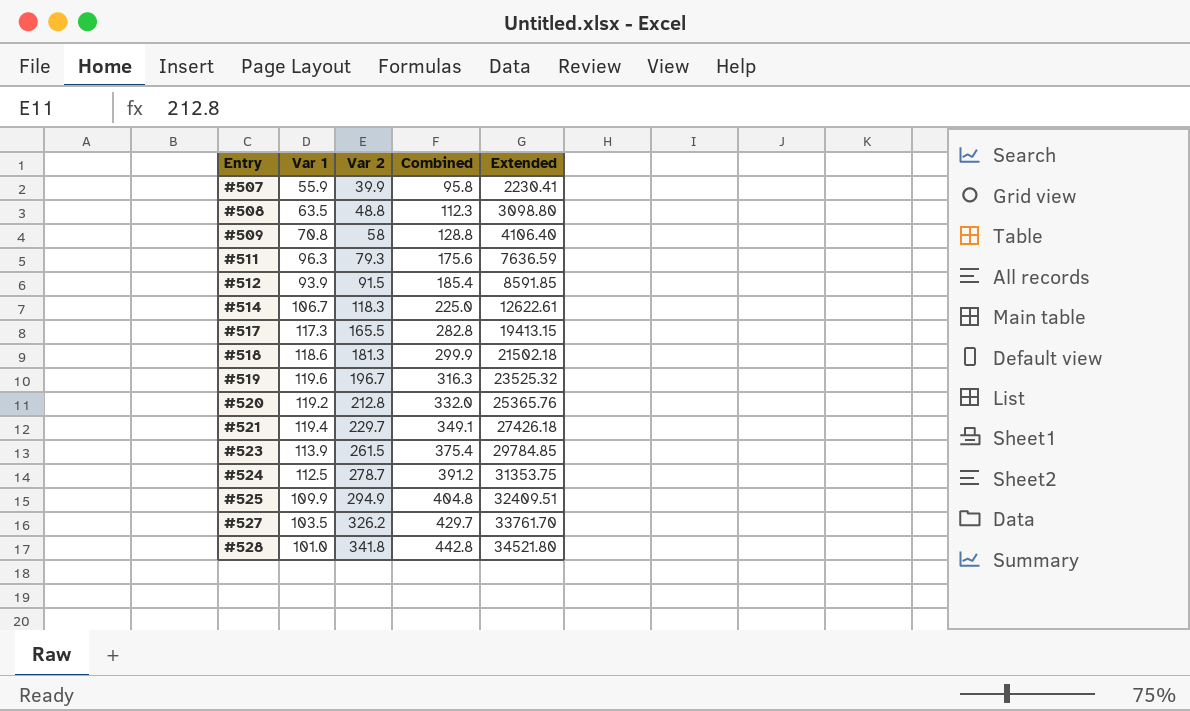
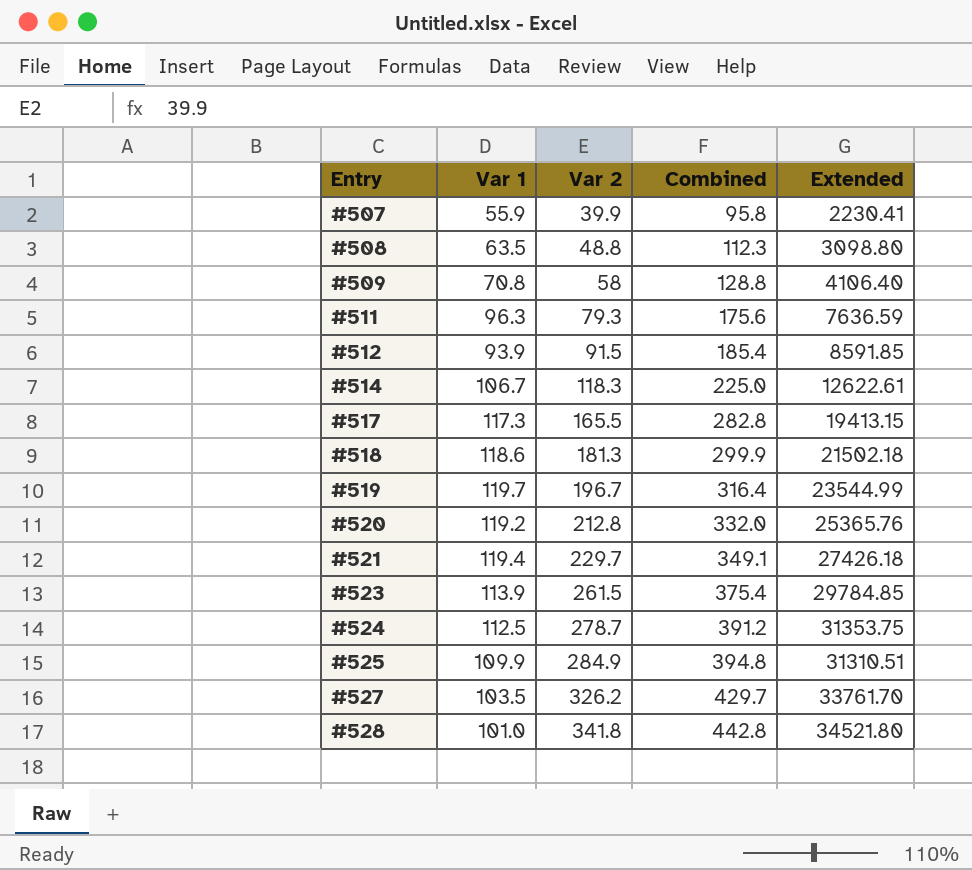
#519 | Var 1: 119.6 -> 119.7
#519 | Combined: 316.3 -> 316.4
#519 | Extended: 23525.32 -> 23544.99
#525 | Var 2: 294.9 -> 284.9
#525 | Combined: 404.8 -> 394.8
#525 | Extended: 32409.51 -> 31310.51

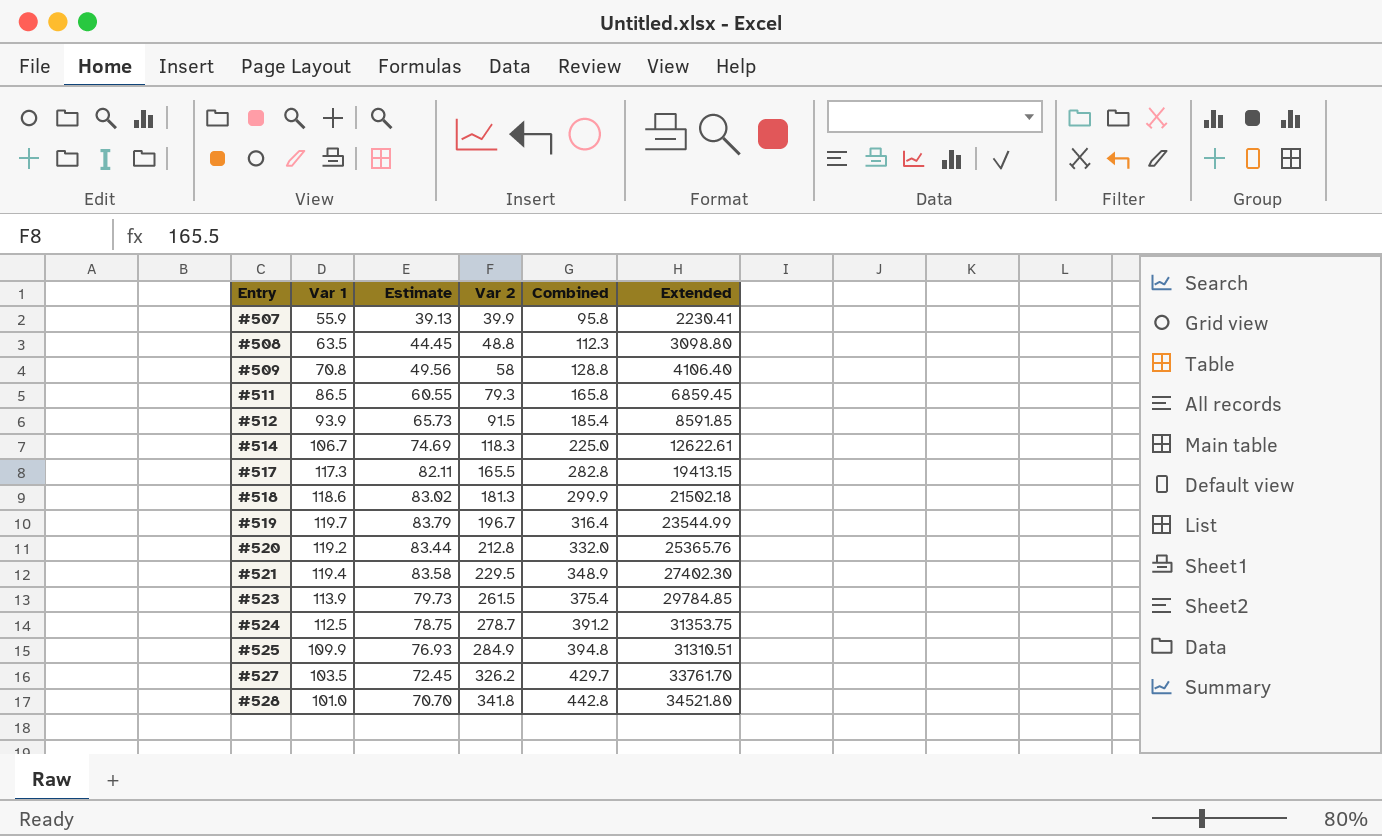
column Estimate | formula: none -> [Var 1] * 0.7
#511 | Var 1: 96.3 -> 86.5
#511 | Combined: 175.6 -> 165.8
#511 | Extended: 7636.59 -> 6859.45
#521 | Var 2: 229.7 -> 229.5
#521 | Combined: 349.1 -> 348.9
#521 | Extended: 27426.18 -> 27402.30

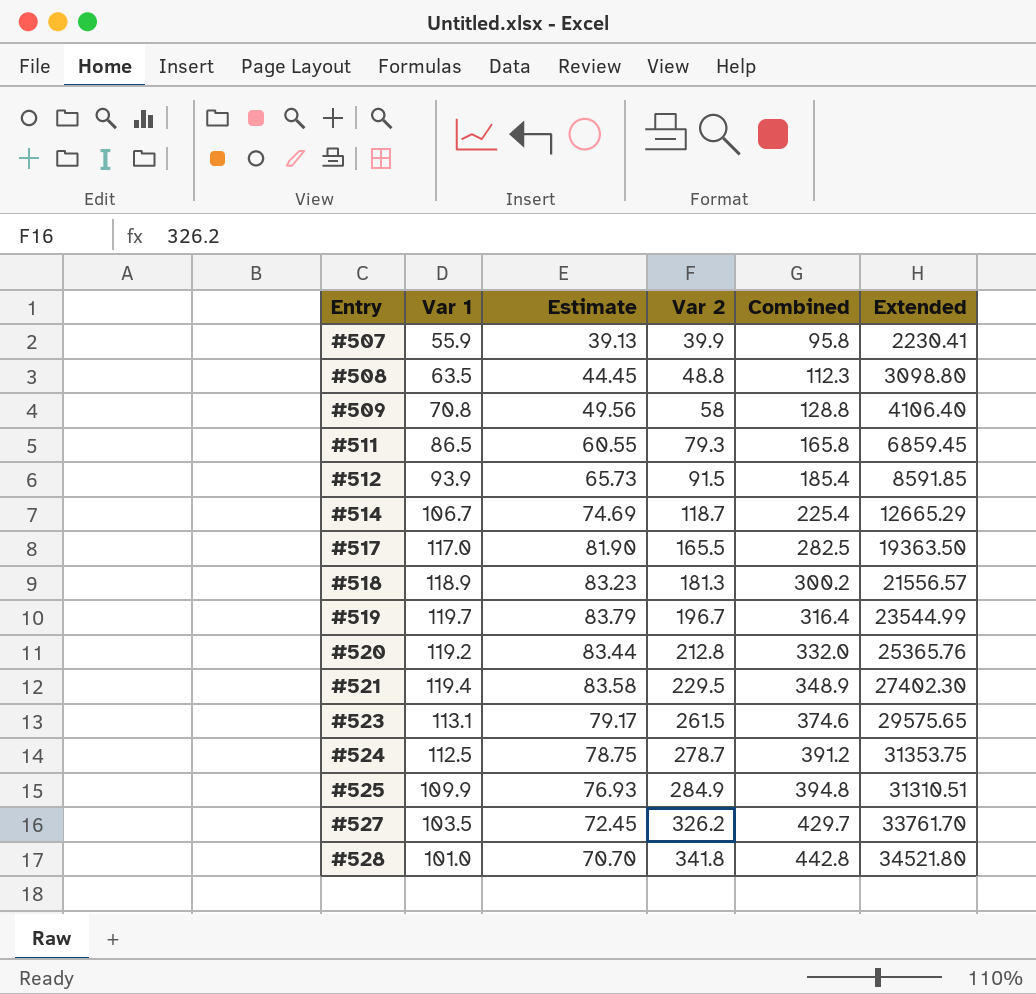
#514 | Var 2: 118.3 -> 118.7
#514 | Combined: 225.0 -> 225.4
#514 | Extended: 12622.61 -> 12665.29
#517 | Var 1: 117.3 -> 117.0
#517 | Estimate: 82.11 -> 81.90
#517 | Combined: 282.8 -> 282.5
#517 | Extended: 19413.15 -> 19363.50
#518 | Var 1: 118.6 -> 118.9
#518 | Estimate: 83.02 -> 83.23
#518 | Combined: 299.9 -> 300.2
#518 | Extended: 21502.18 -> 21556.57
#523 | Var 1: 113.9 -> 113.1
#523 | Estimate: 79.73 -> 79.17
#523 | Combined: 375.4 -> 374.6
#523 | Extended: 29784.85 -> 29575.65

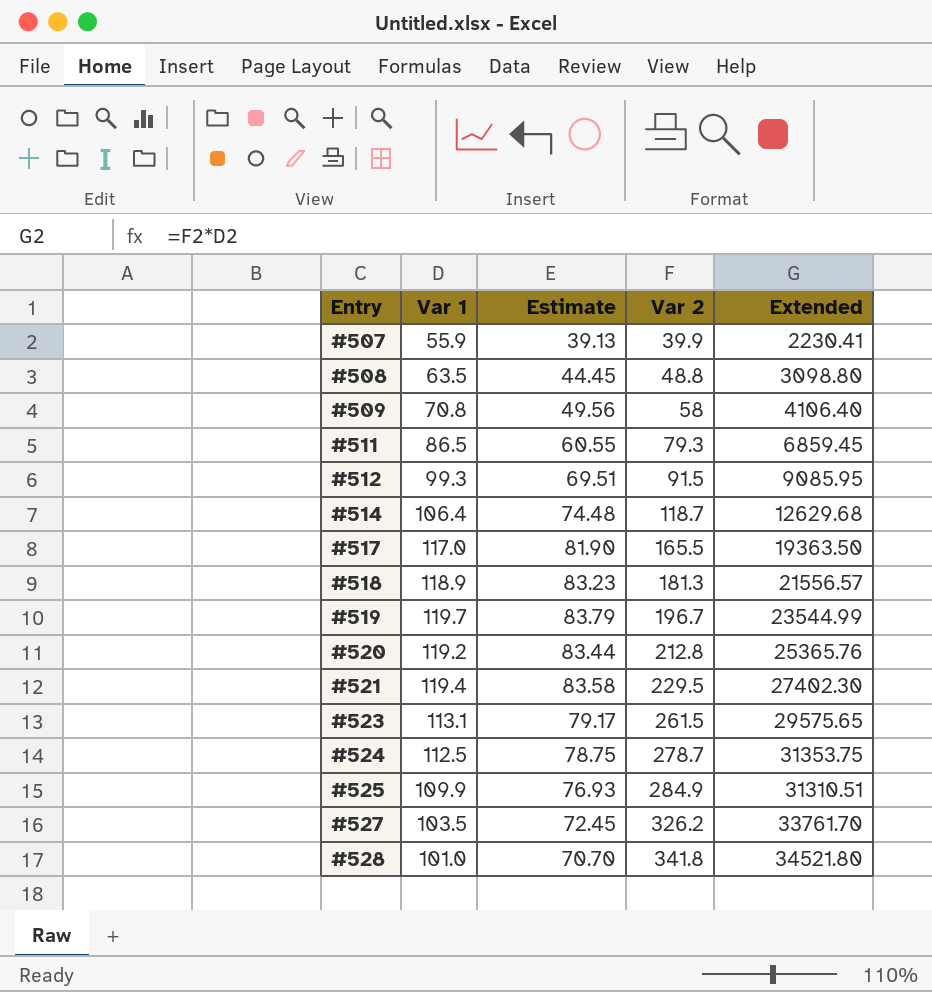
column Combined | formula: [Var 1] + [Var 2] -> none
#512 | Var 1: 93.9 -> 99.3
#512 | Estimate: 65.73 -> 69.51
#512 | Extended: 8591.85 -> 9085.95
#514 | Var 1: 106.7 -> 106.4
#514 | Estimate: 74.69 -> 74.48
#514 | Extended: 12665.29 -> 12629.68

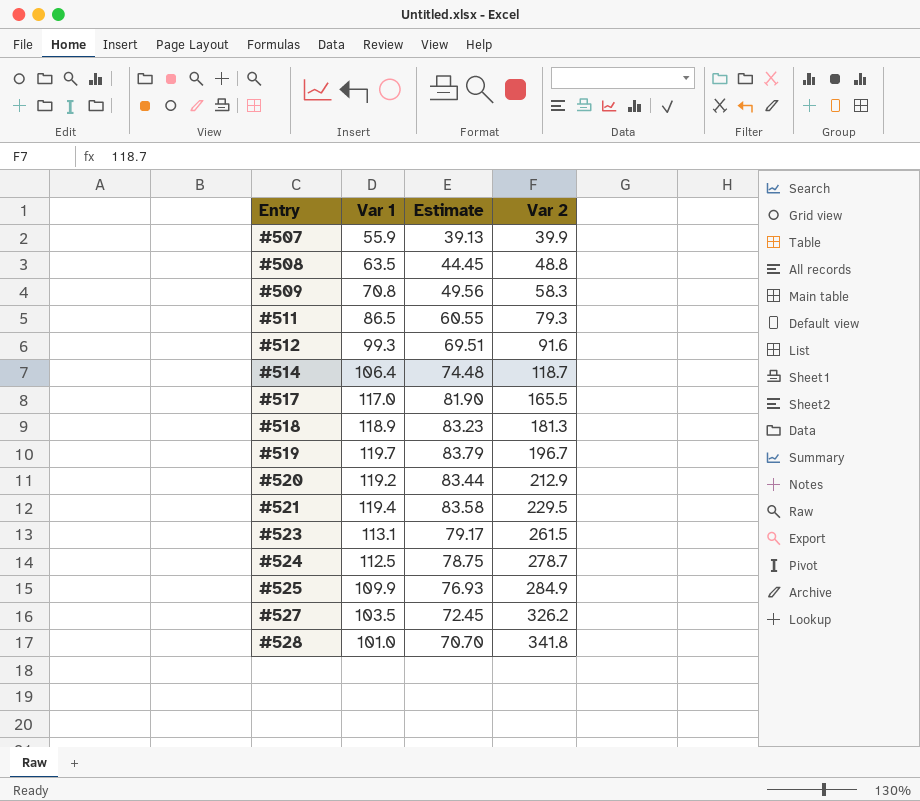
column Extended | formula: [Var 1] * [Var 2] -> none
#509 | Var 2: 58 -> 58.3
#512 | Var 2: 91.5 -> 91.6
#520 | Var 2: 212.8 -> 212.9

